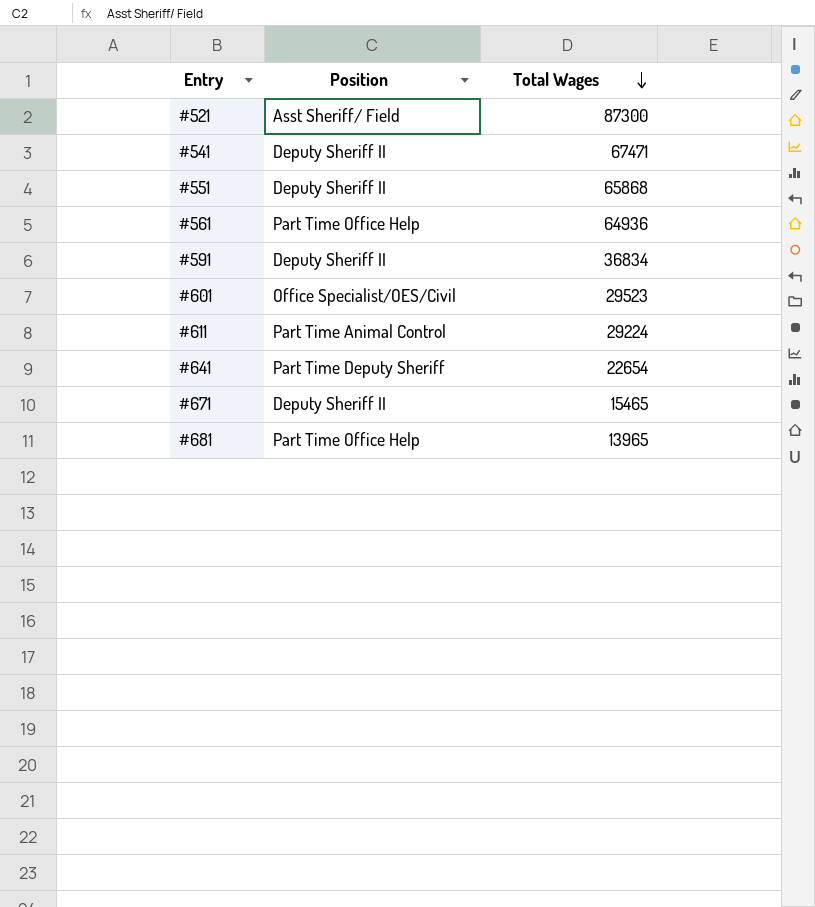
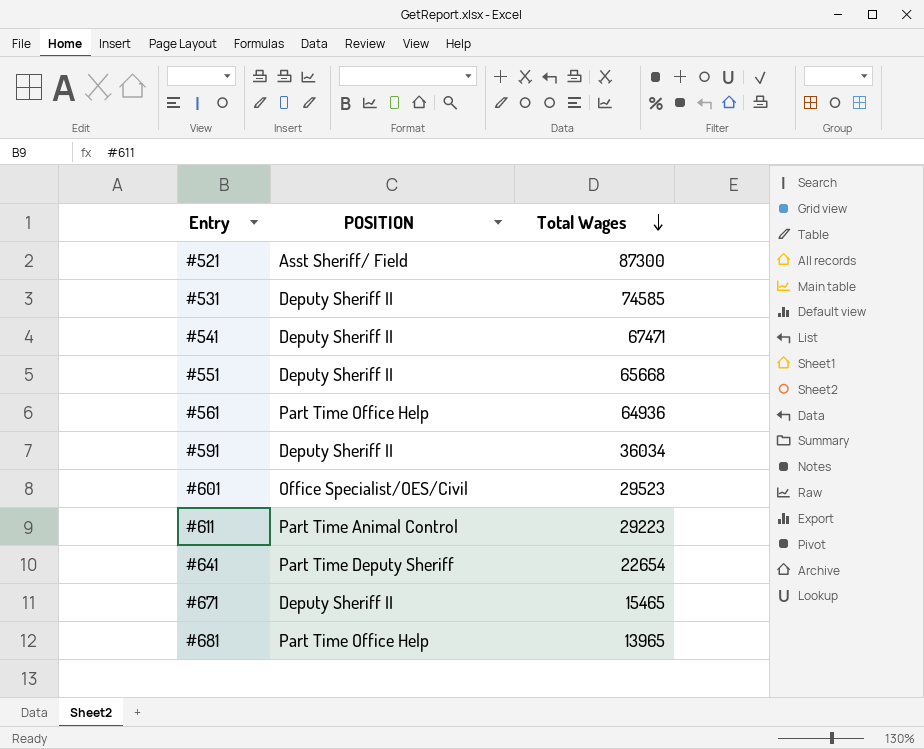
column name: Position -> POSITION
row #531: none -> Deputy Sheriff II | 74585
#551 | Total Wages: 65868 -> 65668
#591 | Total Wages: 36834 -> 36034
#611 | Total Wages: 29224 -> 29223

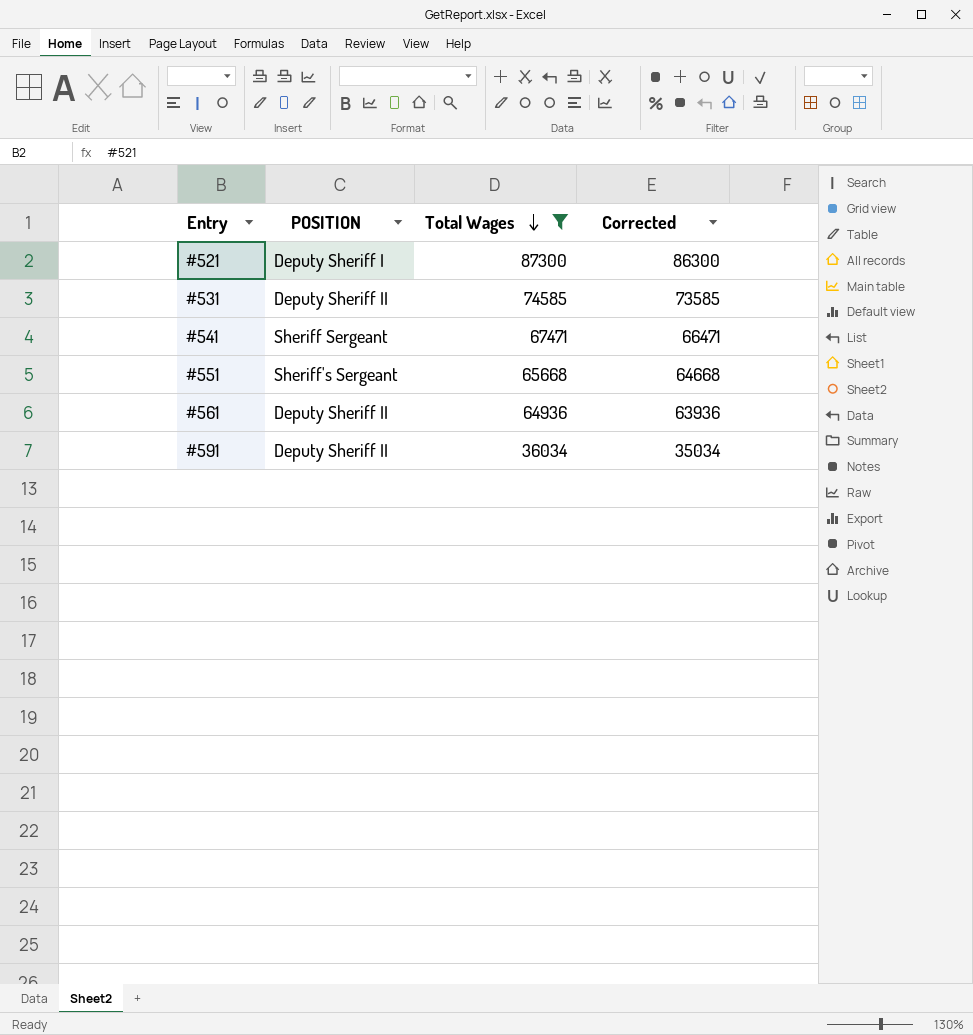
filter: none -> Total Wages >= 36034
column Corrected | formula: none -> [Total Wages] - 1000
#521 | POSITION: Asst Sheriff/ Field -> Deputy Sheriff I
#541 | POSITION: Deputy Sheriff II -> Sheriff Sergeant
#551 | POSITION: Deputy Sheriff II -> Sheriff's Sergeant
#561 | POSITION: Part Time Office Help -> Deputy Sheriff II

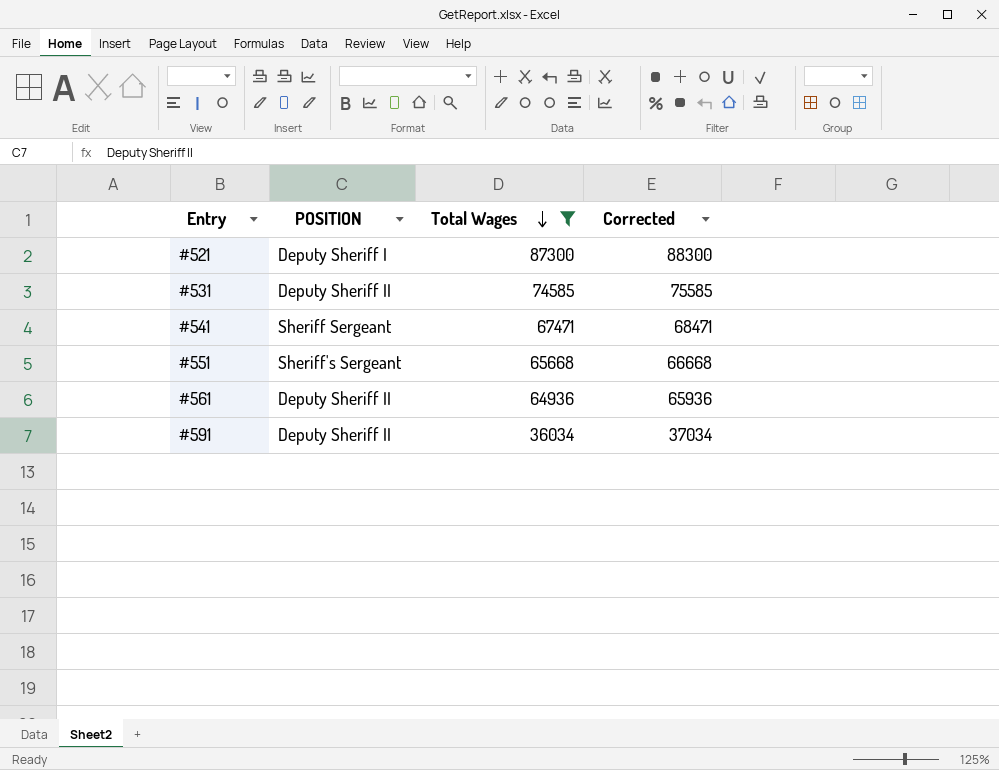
column Corrected | formula: [Total Wages] - 1000 -> [Total Wages] + 1000

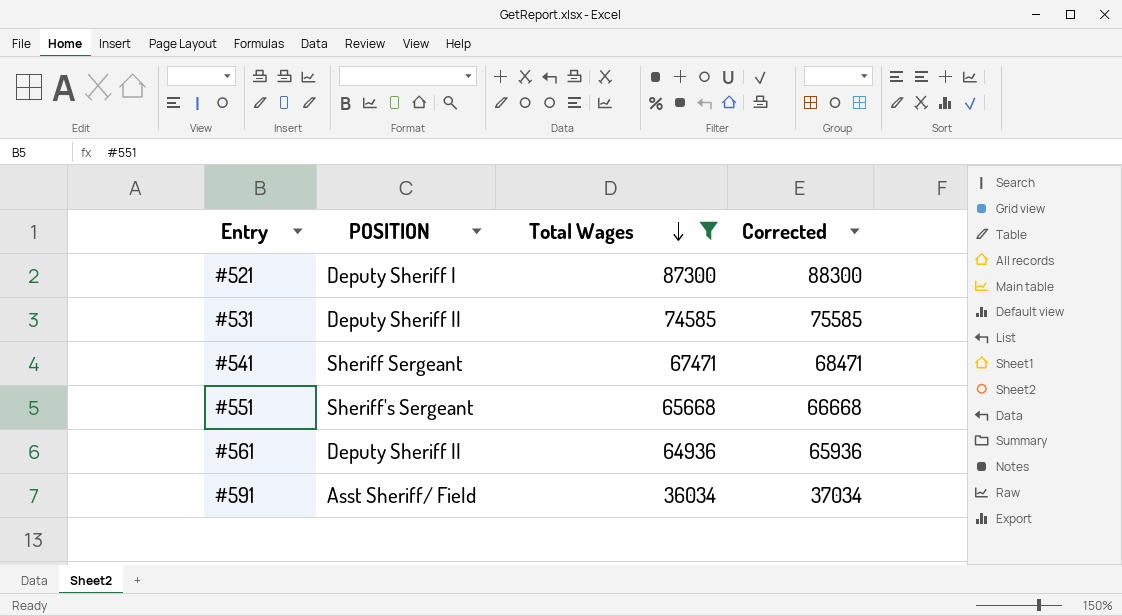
#591 | POSITION: Deputy Sheriff II -> Asst Sheriff/ Field

